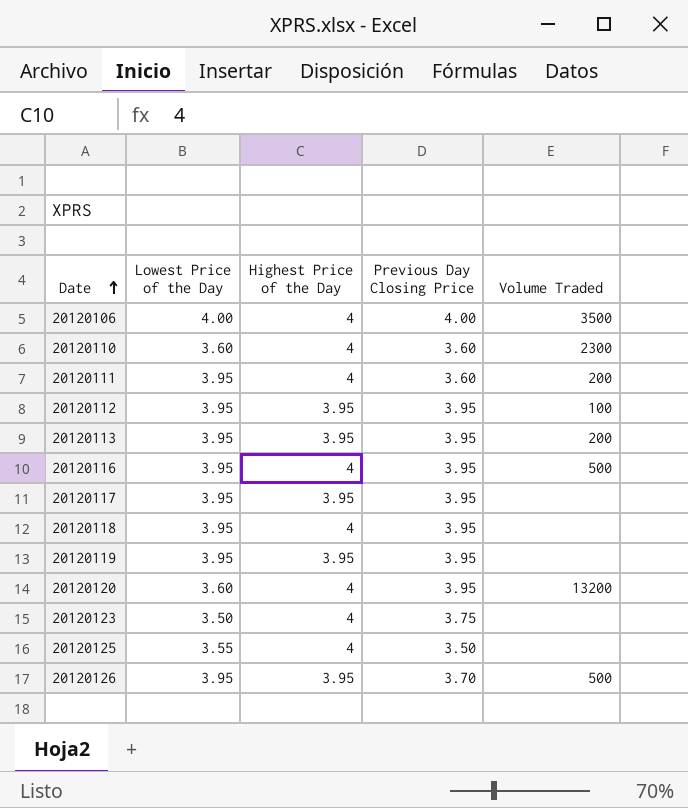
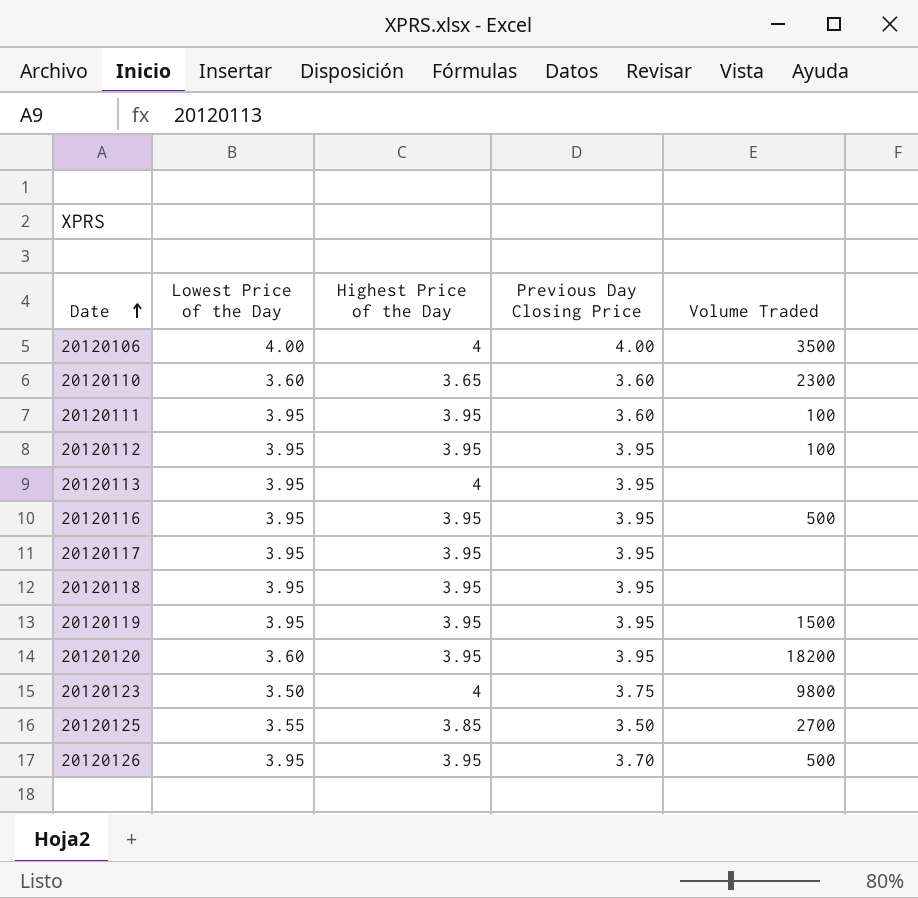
20120110 | Highest Price of the Day: 4 -> 3.65
20120111 | Highest Price of the Day: 4 -> 3.95
20120111 | Volume Traded: 200 -> 100
20120113 | Highest Price of the Day: 3.95 -> 4
20120113 | Volume Traded: 200 -> none
20120116 | Highest Price of the Day: 4 -> 3.95
20120118 | Highest Price of the Day: 4 -> 3.95
20120119 | Volume Traded: none -> 1500
20120120 | Highest Price of the Day: 4 -> 3.95
20120120 | Volume Traded: 13200 -> 18200
20120123 | Volume Traded: none -> 9800
20120125 | Highest Price of the Day: 4 -> 3.85
20120125 | Volume Traded: none -> 2700

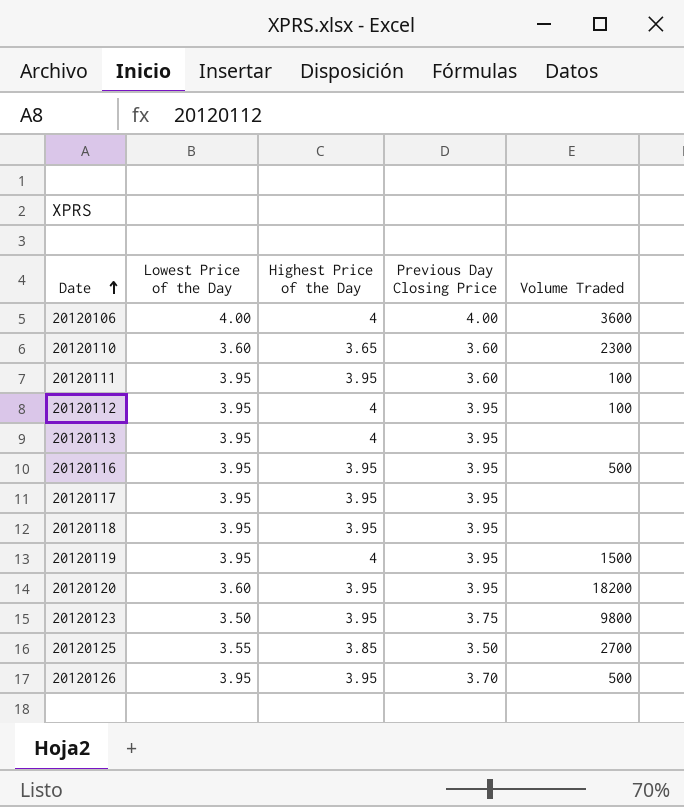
20120106 | Volume Traded: 3500 -> 3600
20120112 | Highest Price of the Day: 3.95 -> 4
20120119 | Highest Price of the Day: 3.95 -> 4
20120123 | Highest Price of the Day: 4 -> 3.95

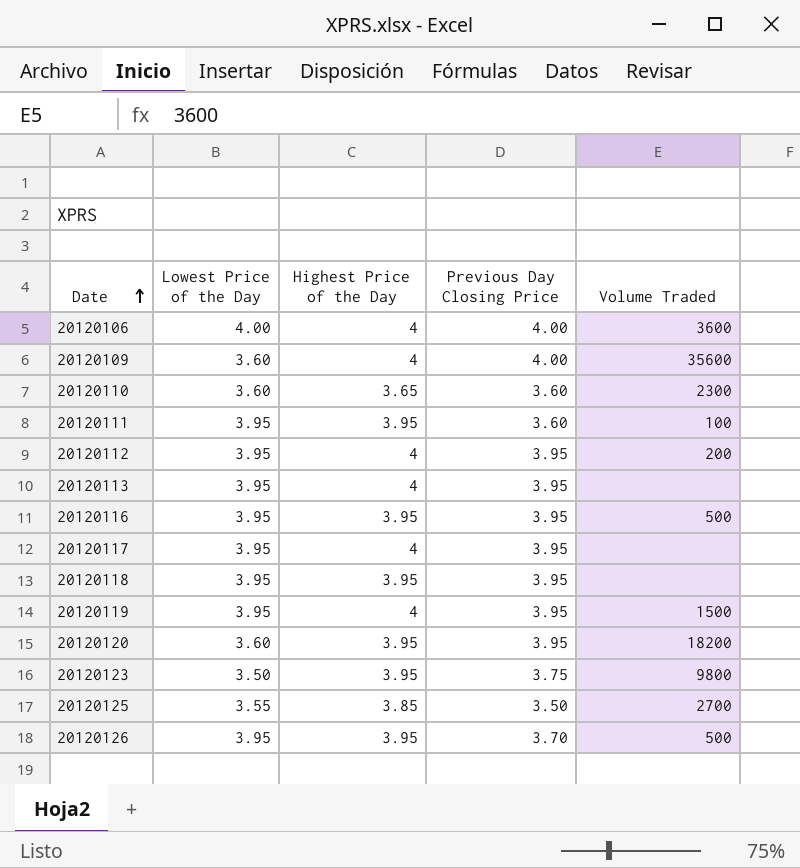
row 20120109: none -> 3.60 | 4 | 4.00 | 35600
20120112 | Volume Traded: 100 -> 200
20120117 | Highest Price of the Day: 3.95 -> 4

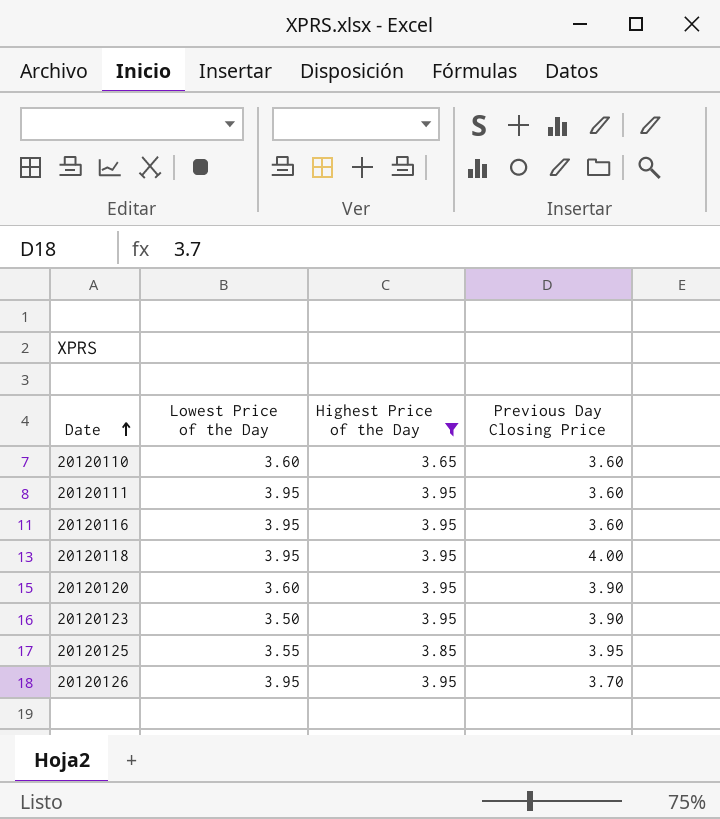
filter: none -> Highest Price of the Day != 4
column Volume Traded | position: 5 -> none
20120116 | Previous Day Closing Price: 3.95 -> 3.60
20120118 | Previous Day Closing Price: 3.95 -> 4.00
20120120 | Previous Day Closing Price: 3.95 -> 3.90
20120123 | Previous Day Closing Price: 3.75 -> 3.90
20120125 | Previous Day Closing Price: 3.50 -> 3.95

